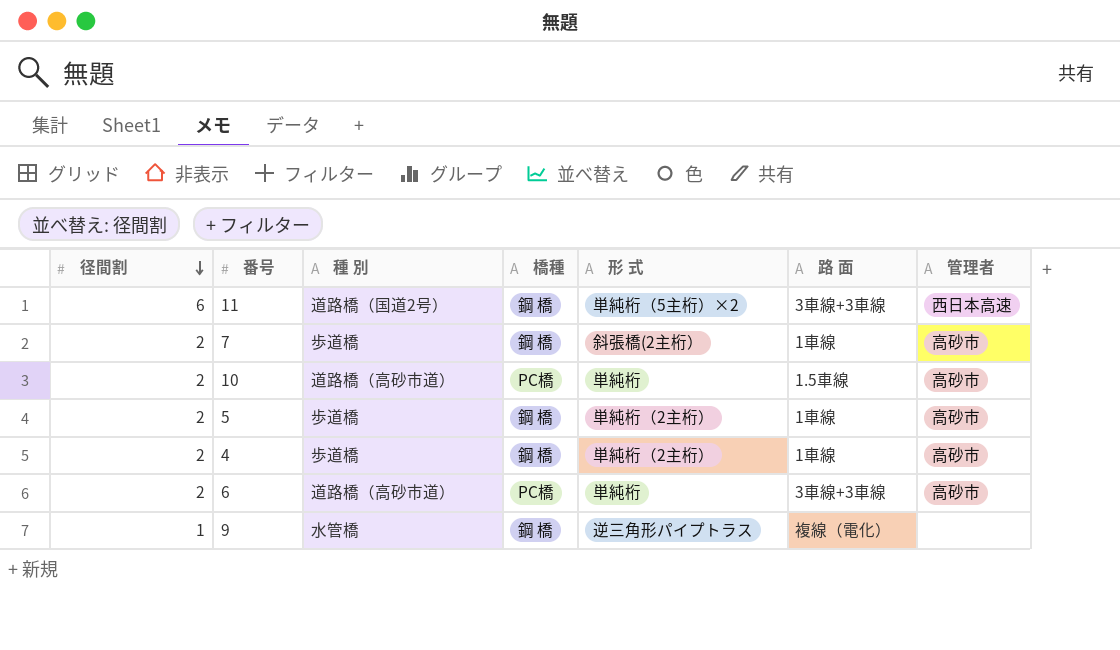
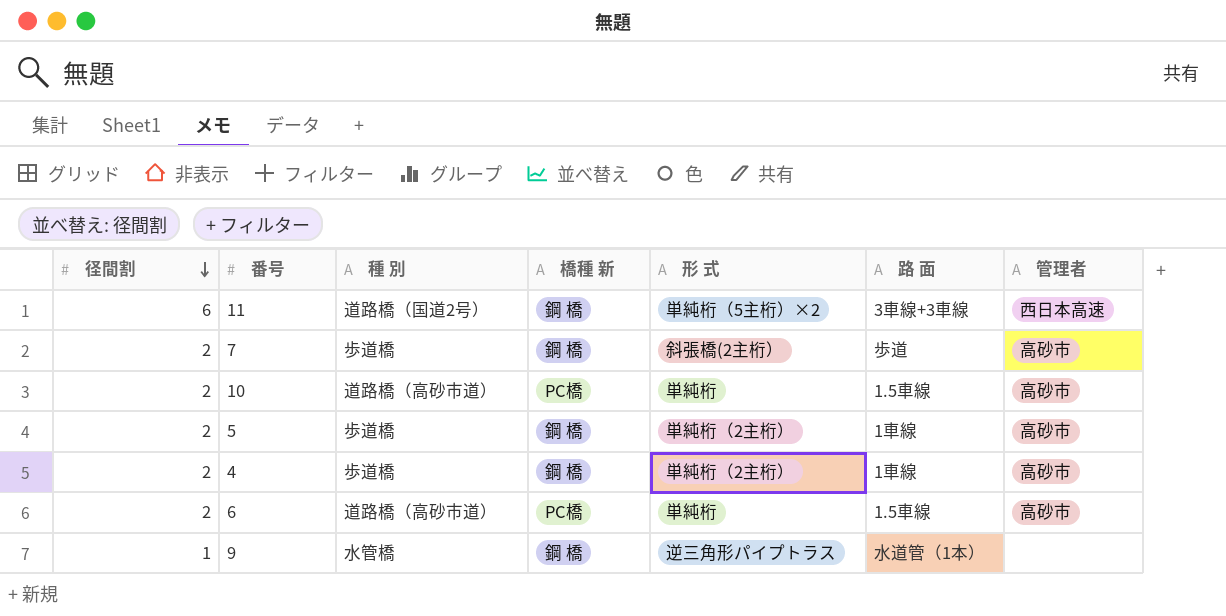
column name: 橋種 -> 橋種 新
7 | 路 面: 1車線 -> 歩道
6 | 路 面: 3車線+3車線 -> 1.5車線
9 | 路 面: 複線（電化） -> 水道管（1本）

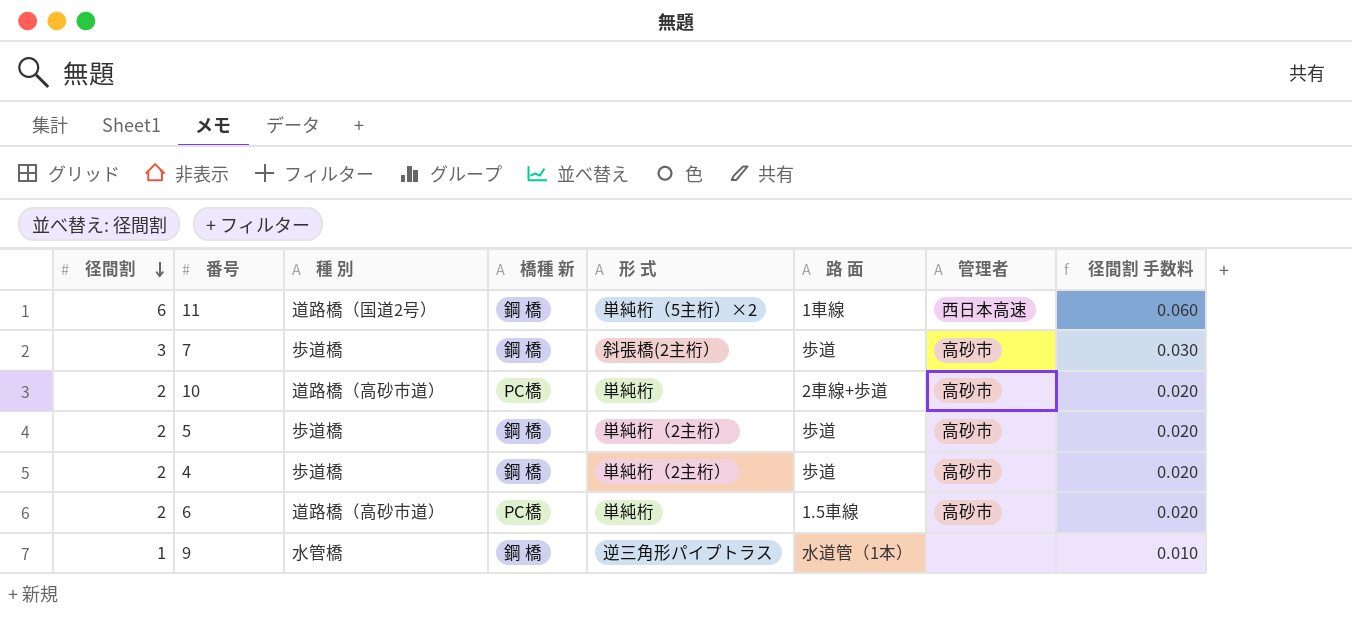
column 径間割 手数料 | formula: none -> [径間割] * 0.01
11 | 路 面: 3車線+3車線 -> 1車線
7 | 径間割: 2 -> 3
10 | 路 面: 1.5車線 -> 2車線+歩道
5 | 路 面: 1車線 -> 歩道
4 | 路 面: 1車線 -> 歩道

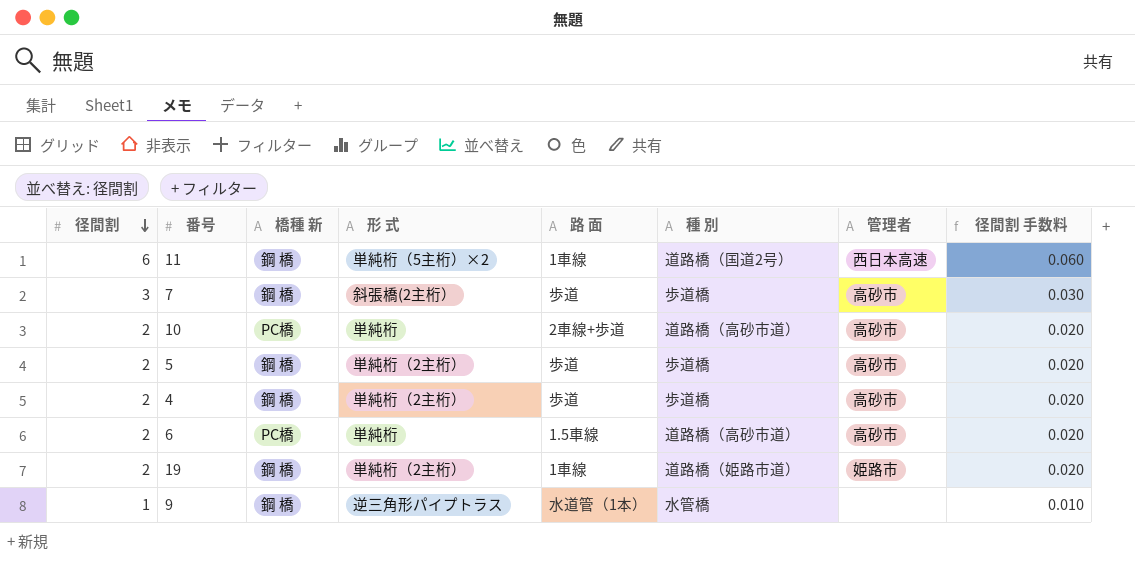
column 種 別 | position: 3 -> 6
row 19: none -> 2 | 鋼 橋 | 単純桁（2主桁） | 1車線 | 道路橋（姫路市道） | 姫路市 | 0.020

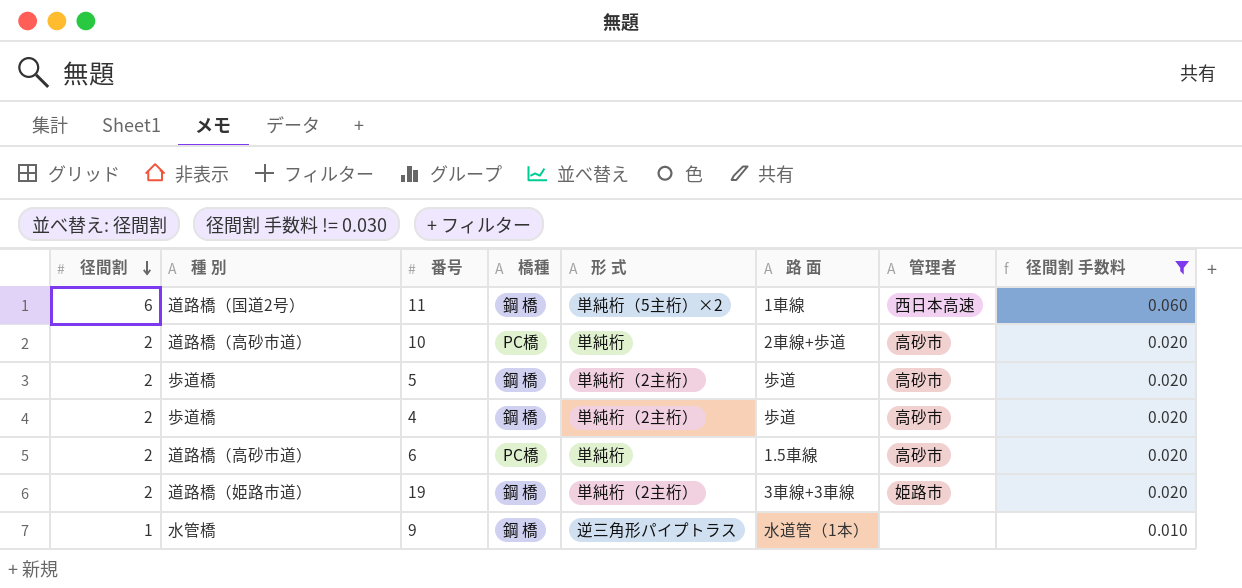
filter: none -> 径間割 手数料 != 0.030
column 種 別 | position: 6 -> 2
column name: 橋種 新 -> 橋種
19 | 路 面: 1車線 -> 3車線+3車線

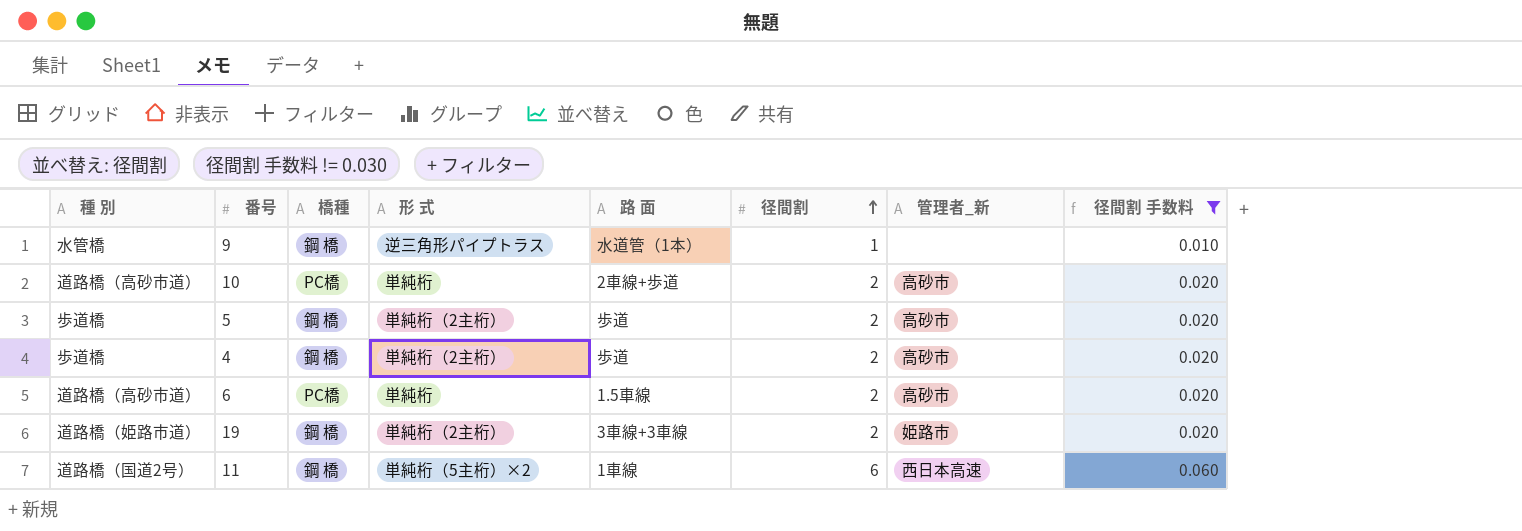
row order: 径間割 descending -> 径間割 ascending
column 径間割 | position: 1 -> 6
column name: 管理者 -> 管理者_新

